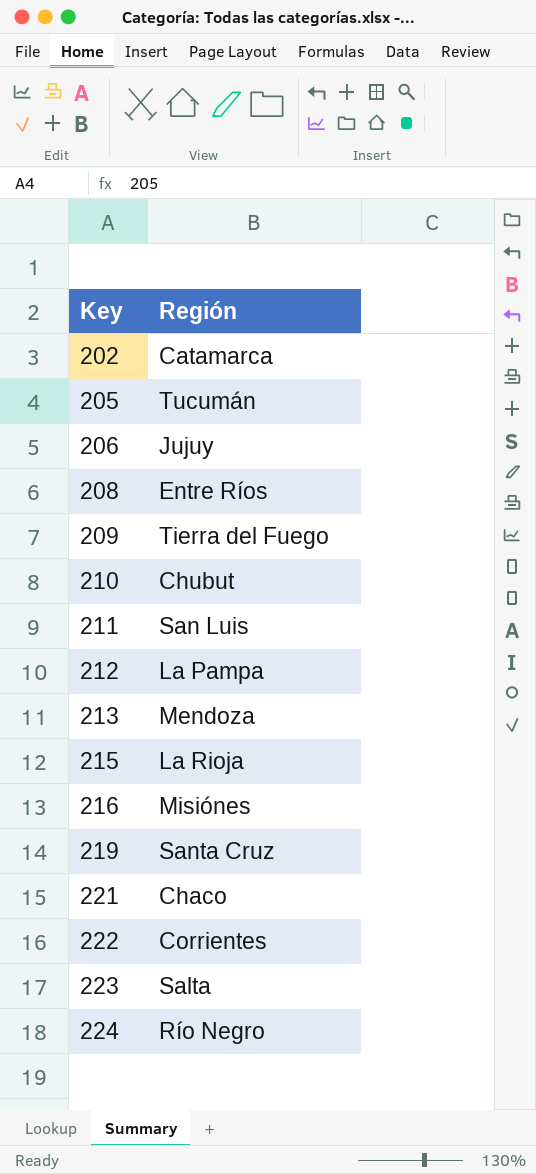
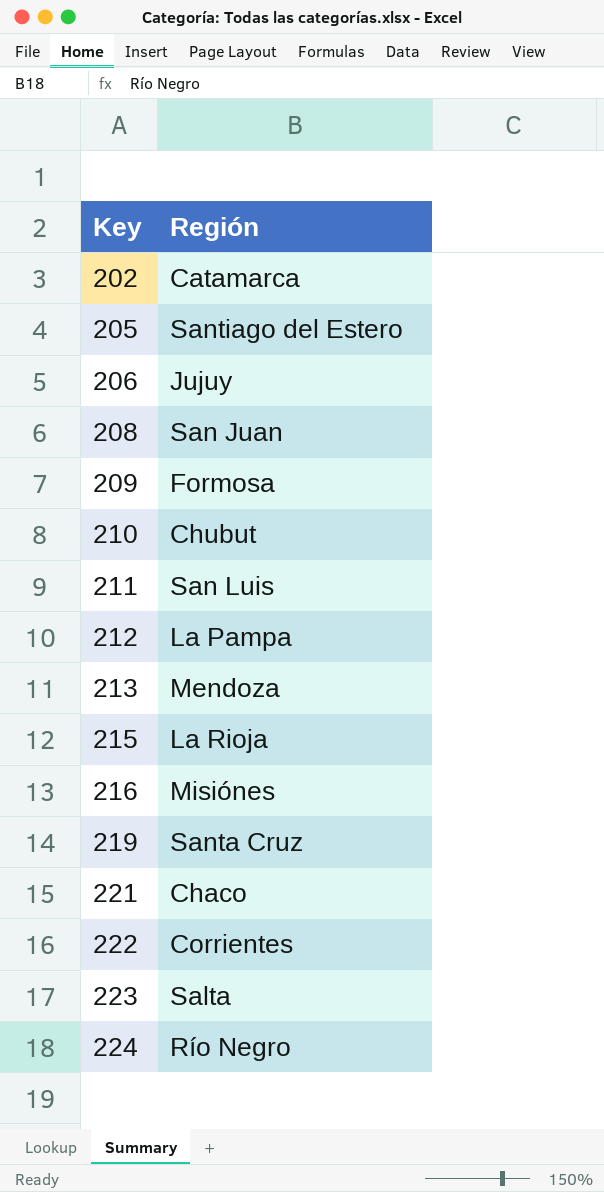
205 | Región: Tucumán -> Santiago del Estero
208 | Región: Entre Ríos -> San Juan
209 | Región: Tierra del Fuego -> Formosa

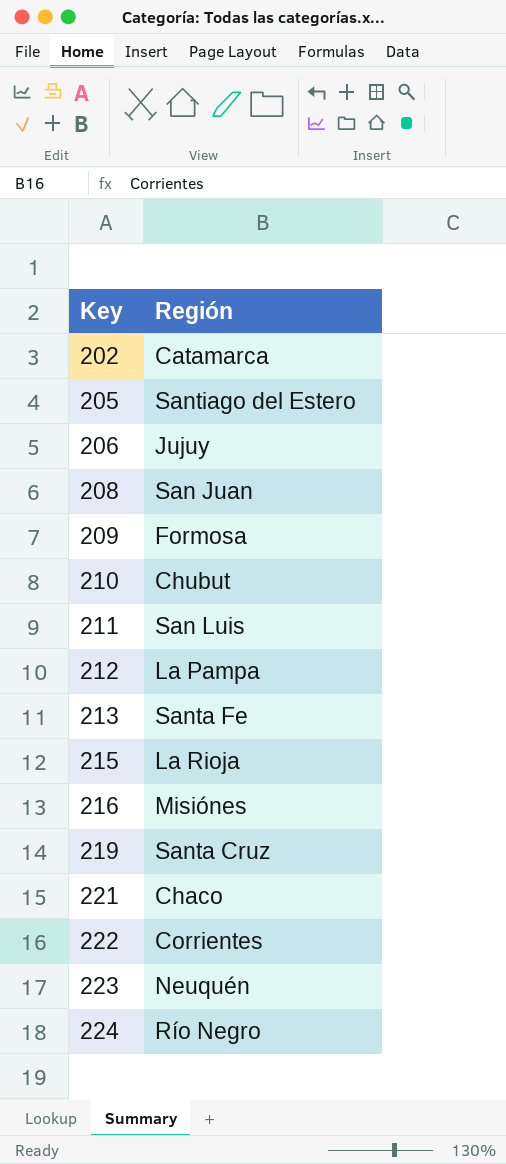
213 | Región: Mendoza -> Santa Fe
223 | Región: Salta -> Neuquén

